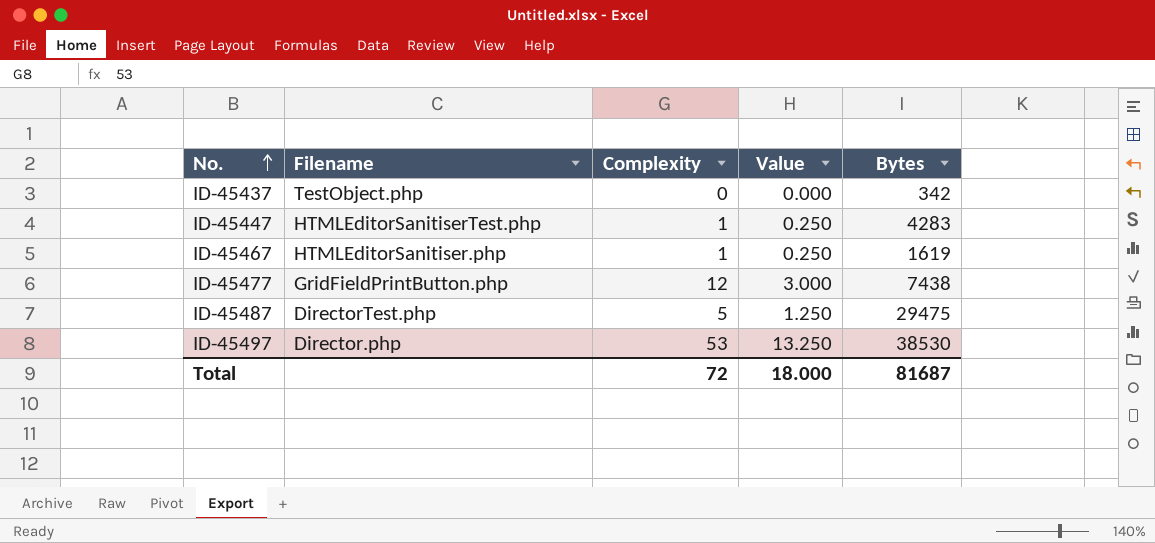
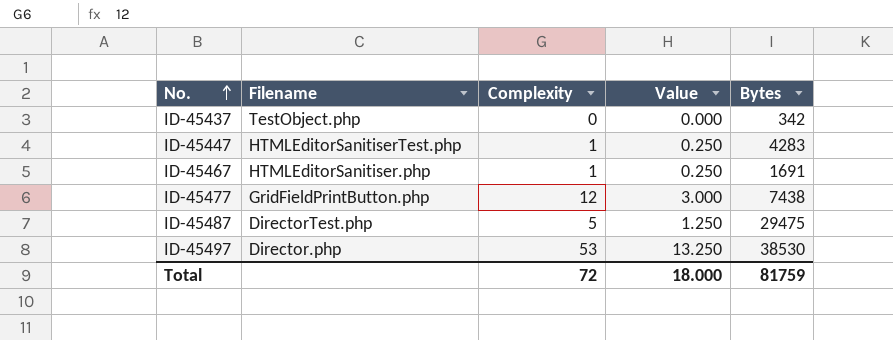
ID-45467 | Bytes: 1619 -> 1691
Total | Bytes: 81687 -> 81759

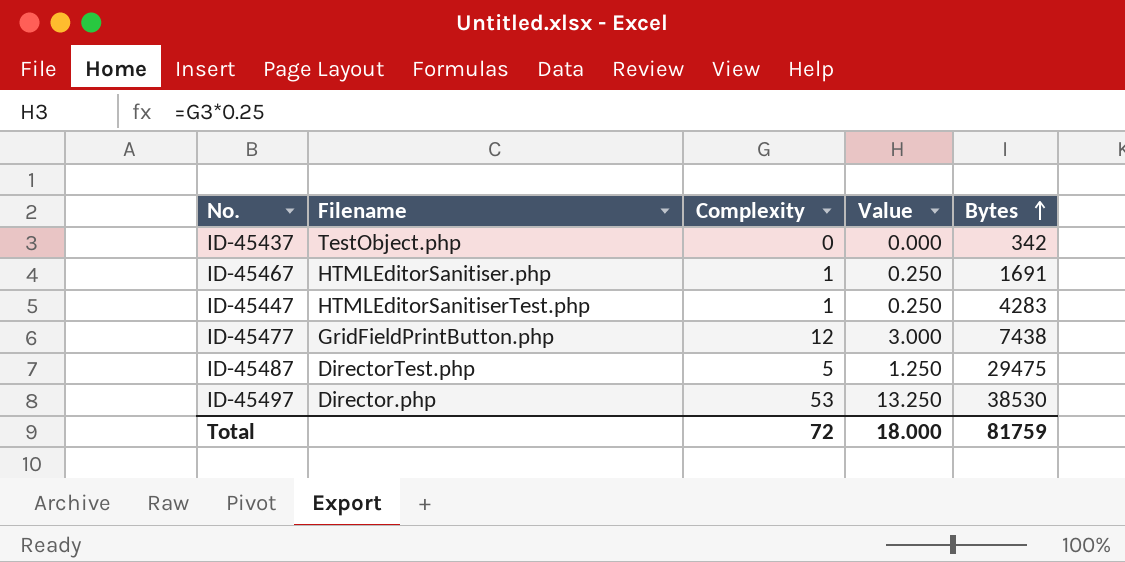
row order: No. ascending -> Bytes ascending

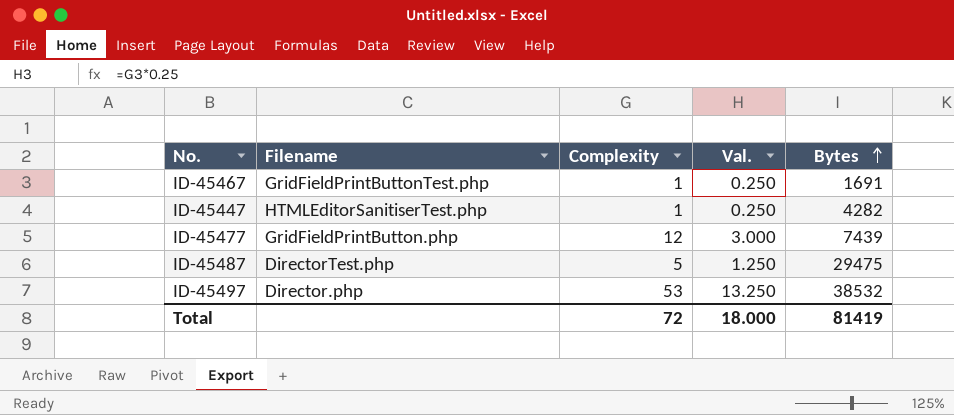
column name: Value -> Val.
row ID-45437: TestObject.php | 0 | 0.000 | 342 -> none
ID-45467 | Filename: HTMLEditorSanitiser.php -> GridFieldPrintButtonTest.php
ID-45447 | Bytes: 4283 -> 4282
ID-45477 | Bytes: 7438 -> 7439
ID-45497 | Bytes: 38530 -> 38532
Total | Bytes: 81759 -> 81419

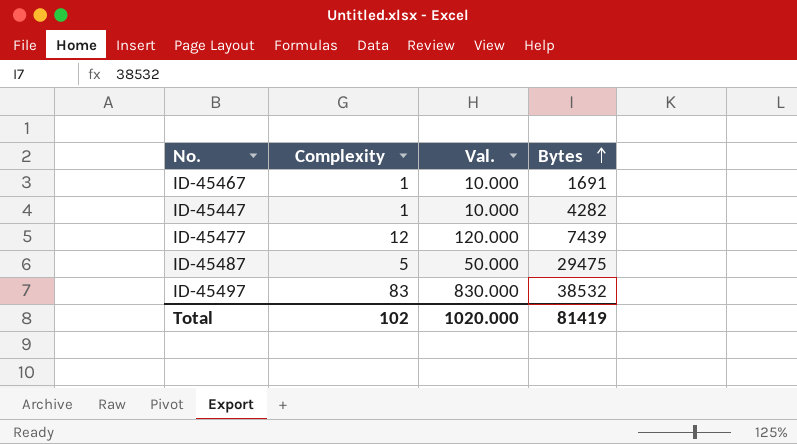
column Filename | position: 2 -> none
column Val. | formula: [Complexity] * 0.25 -> [Complexity] * 10
ID-45497 | Complexity: 53 -> 83
Total | Complexity: 72 -> 102
Total | Val.: 18.000 -> 1020.000

